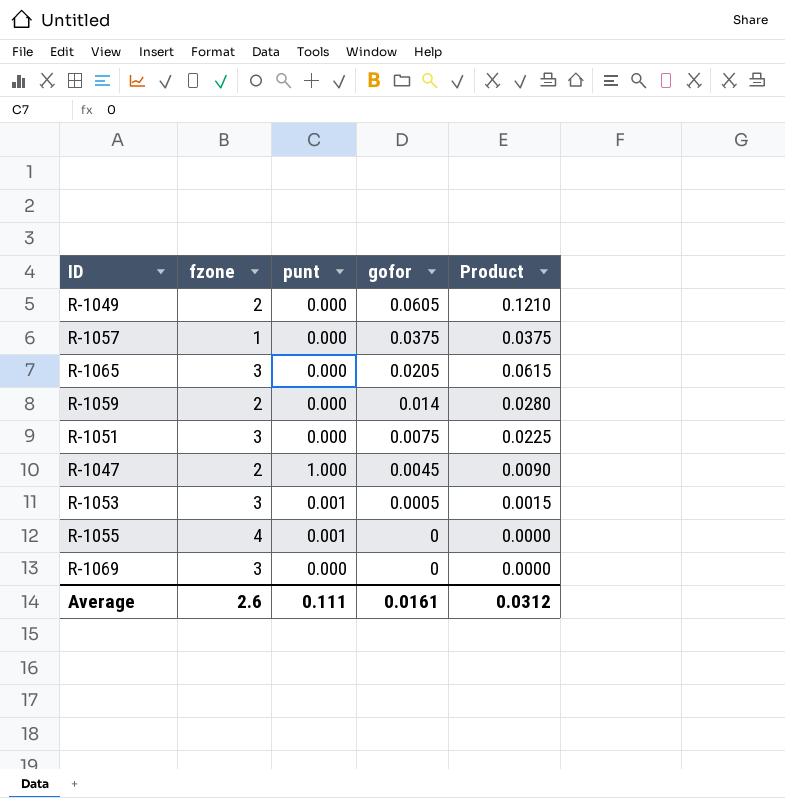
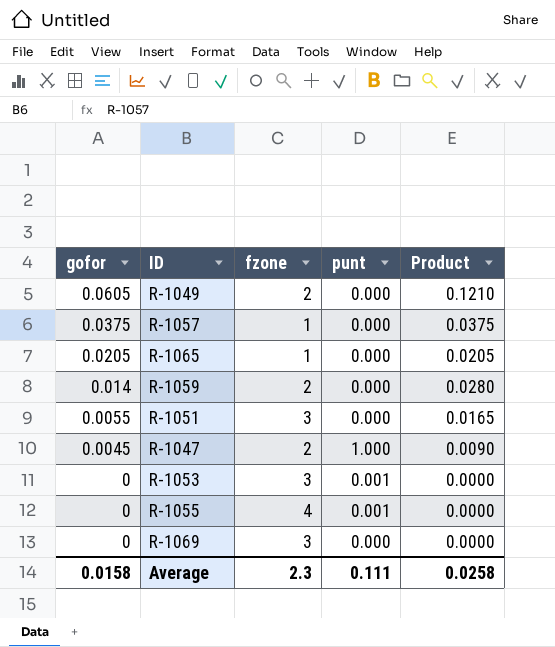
column gofor | position: 4 -> 1
R-1065 | fzone: 3 -> 1
R-1065 | Product: 0.0615 -> 0.0205
R-1051 | gofor: 0.0075 -> 0.0055
R-1051 | Product: 0.0225 -> 0.0165
R-1053 | gofor: 0.0005 -> 0
R-1053 | Product: 0.0015 -> 0.0000
Average | gofor: 0.0161 -> 0.0158
Average | fzone: 2.6 -> 2.3
Average | Product: 0.0312 -> 0.0258

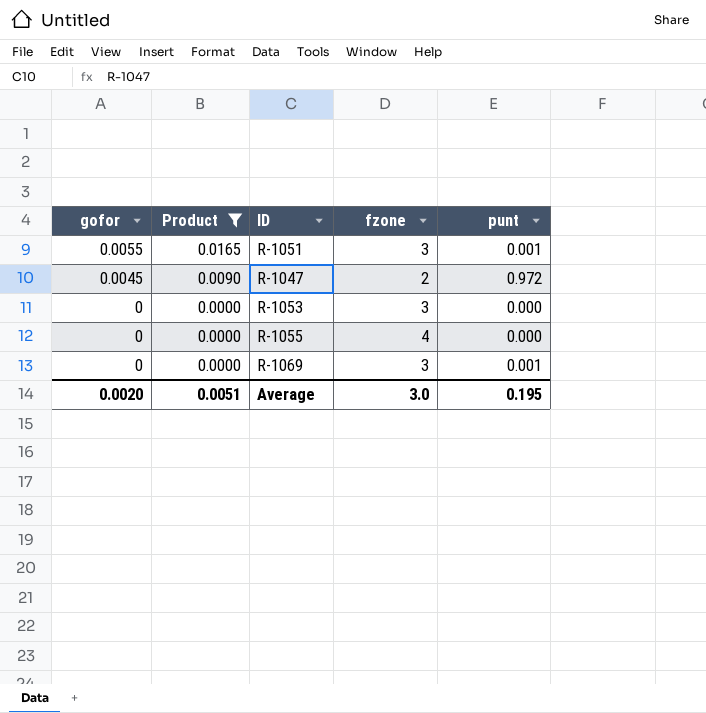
filter: none -> Product <= 0.0165
column Product | position: 5 -> 2
R-1051 | punt: 0.000 -> 0.001
R-1047 | punt: 1.000 -> 0.972
R-1053 | punt: 0.001 -> 0.000
R-1055 | punt: 0.001 -> 0.000
R-1069 | punt: 0.000 -> 0.001
Average | gofor: 0.0158 -> 0.0020
Average | Product: 0.0258 -> 0.0051
Average | fzone: 2.3 -> 3.0
Average | punt: 0.111 -> 0.195

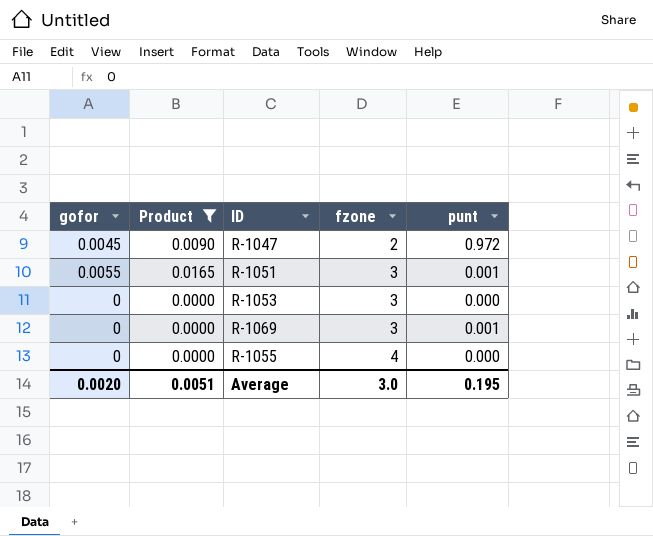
row order: gofor descending -> fzone ascending

